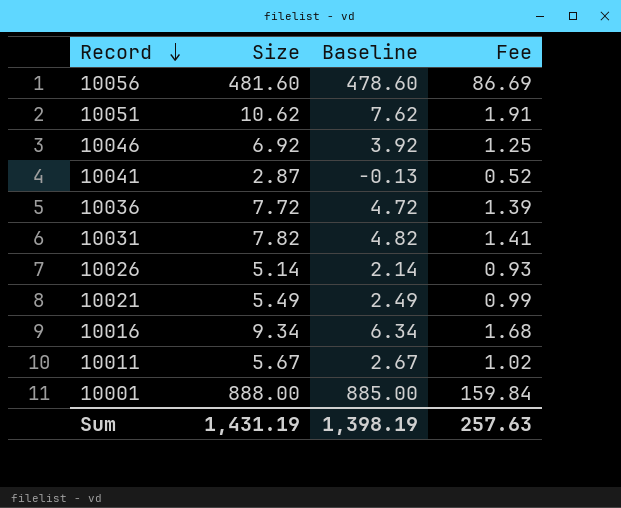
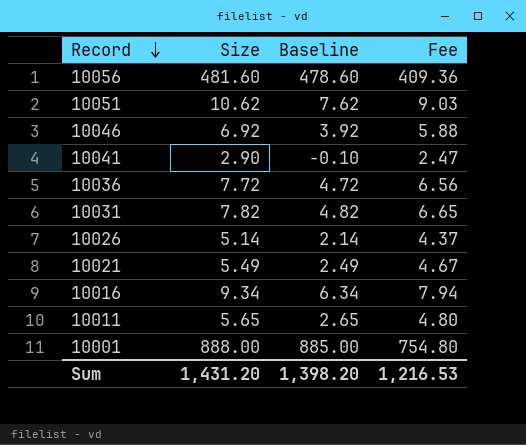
column Fee | formula: [Size] * 0.18 -> [Size] * 0.85
10041 | Size: 2.87 -> 2.90
10041 | Baseline: -0.13 -> -0.10
10011 | Size: 5.67 -> 5.65
10011 | Baseline: 2.67 -> 2.65
Sum | Size: 1,431.19 -> 1,431.20
Sum | Baseline: 1,398.19 -> 1,398.20
Sum | Fee: 257.63 -> 1,216.53

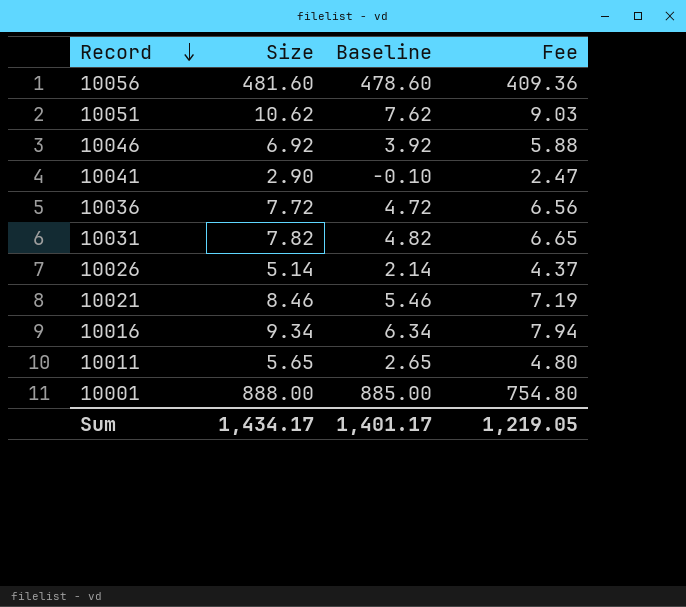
10021 | Size: 5.49 -> 8.46
10021 | Baseline: 2.49 -> 5.46
10021 | Fee: 4.67 -> 7.19
Sum | Size: 1,431.20 -> 1,434.17
Sum | Baseline: 1,398.20 -> 1,401.17
Sum | Fee: 1,216.53 -> 1,219.05

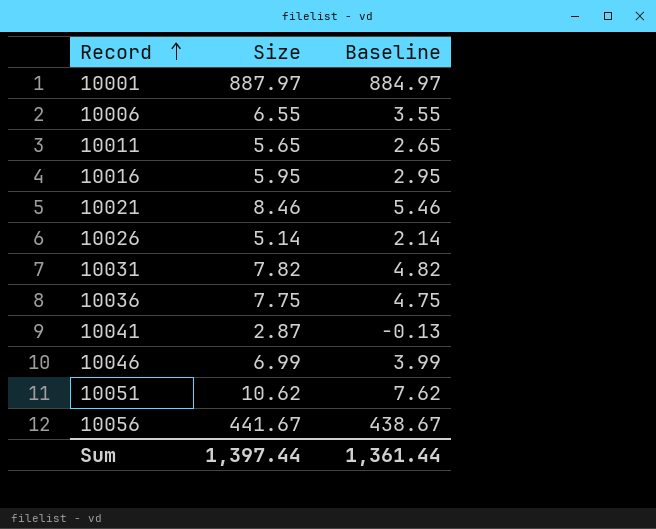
row order: Record descending -> Record ascending
column Fee | formula: [Size] * 0.85 -> none
10001 | Size: 888.00 -> 887.97
10001 | Baseline: 885.00 -> 884.97
row 10006: none -> 6.55 | 3.55
10016 | Size: 9.34 -> 5.95
10016 | Baseline: 6.34 -> 2.95
10036 | Size: 7.72 -> 7.75
10036 | Baseline: 4.72 -> 4.75
10041 | Size: 2.90 -> 2.87
10041 | Baseline: -0.10 -> -0.13
10046 | Size: 6.92 -> 6.99
10046 | Baseline: 3.92 -> 3.99
10056 | Size: 481.60 -> 441.67
10056 | Baseline: 478.60 -> 438.67
Sum | Size: 1,434.17 -> 1,397.44
Sum | Baseline: 1,401.17 -> 1,361.44

